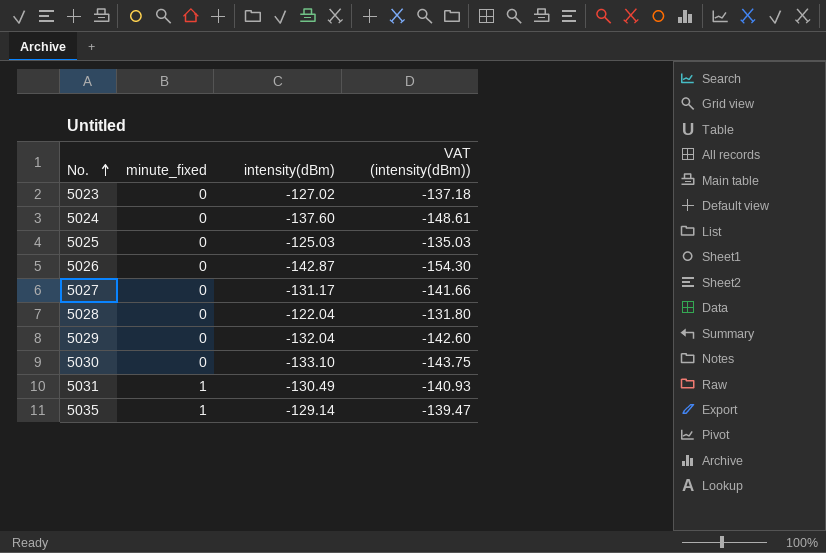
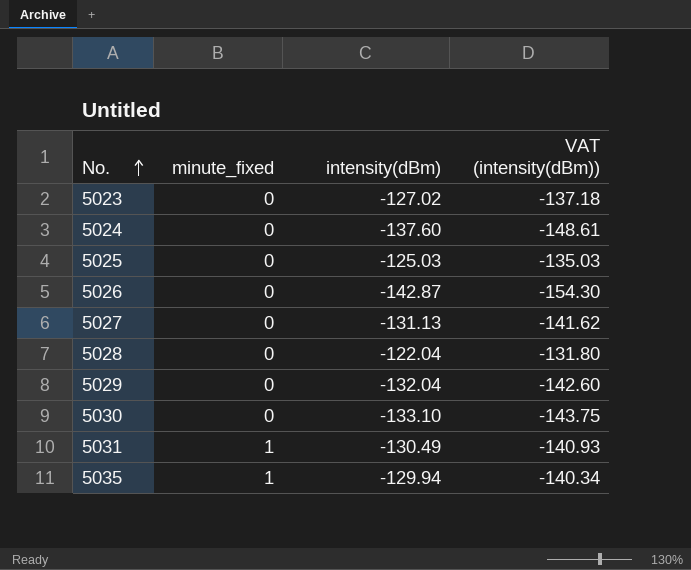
5027 | intensity(dBm): -131.17 -> -131.13
5027 | VAT (intensity(dBm)): -141.66 -> -141.62
5035 | intensity(dBm): -129.14 -> -129.94
5035 | VAT (intensity(dBm)): -139.47 -> -140.34

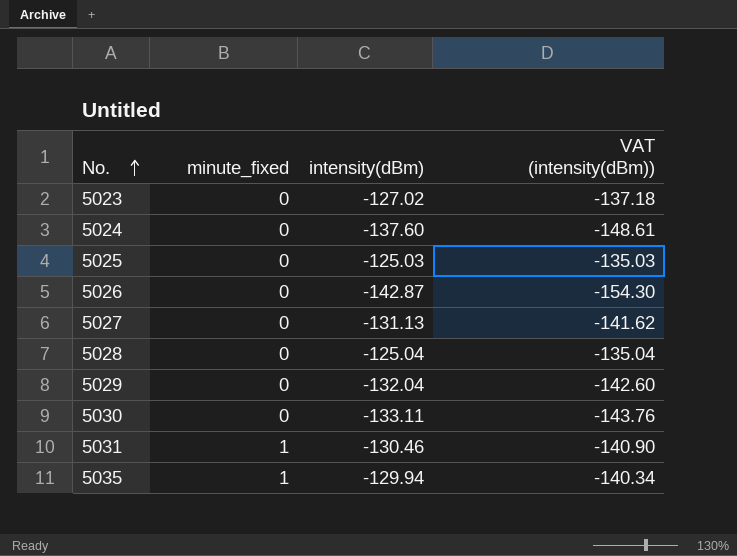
5028 | intensity(dBm): -122.04 -> -125.04
5028 | VAT (intensity(dBm)): -131.80 -> -135.04
5030 | intensity(dBm): -133.10 -> -133.11
5030 | VAT (intensity(dBm)): -143.75 -> -143.76
5031 | intensity(dBm): -130.49 -> -130.46
5031 | VAT (intensity(dBm)): -140.93 -> -140.90

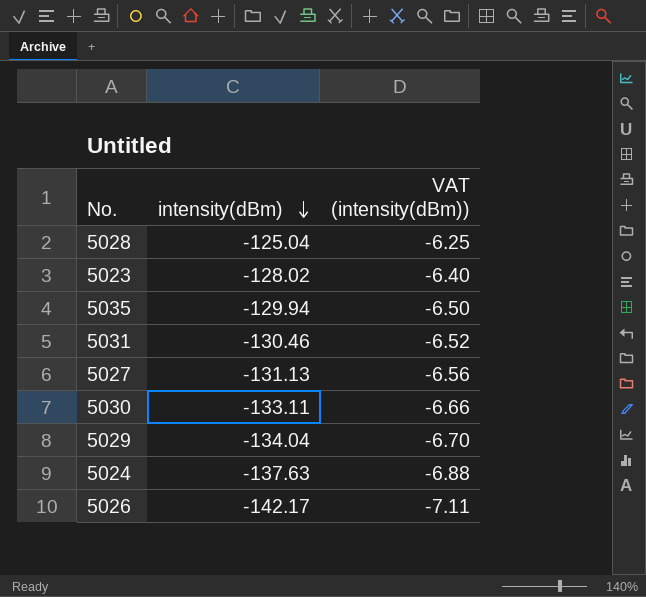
row order: No. ascending -> intensity(dBm) descending
column minute_fixed | position: 2 -> none
column VAT (intensity(dBm)) | formula: [intensity(dBm)] * 1.08 -> [intensity(dBm)] * 0.05
row 5025: 0 | -125.03 | -135.03 -> none
5023 | intensity(dBm): -127.02 -> -128.02
5029 | intensity(dBm): -132.04 -> -134.04
5024 | intensity(dBm): -137.60 -> -137.63
5026 | intensity(dBm): -142.87 -> -142.17

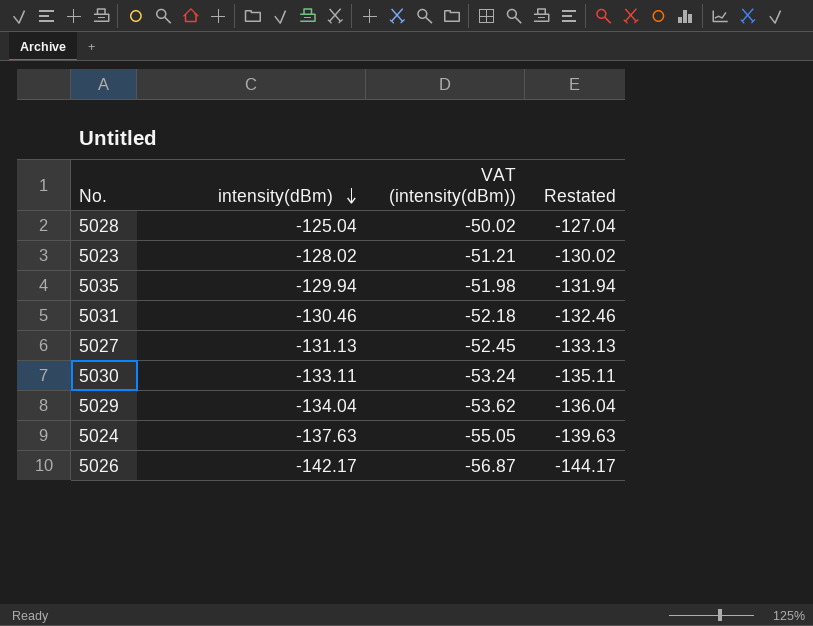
column VAT (intensity(dBm)) | formula: [intensity(dBm)] * 0.05 -> [intensity(dBm)] * 0.4
column Restated | formula: none -> [intensity(dBm)] - 2

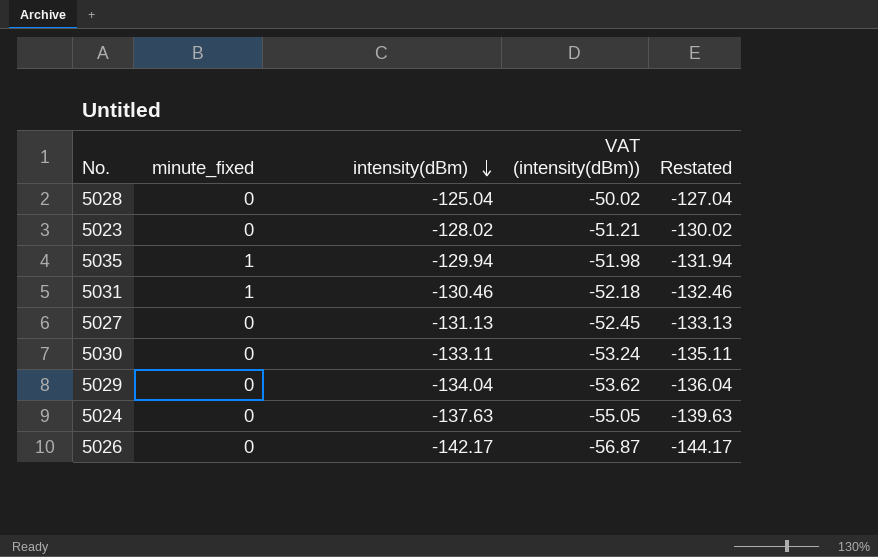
column minute_fixed | position: none -> 2

